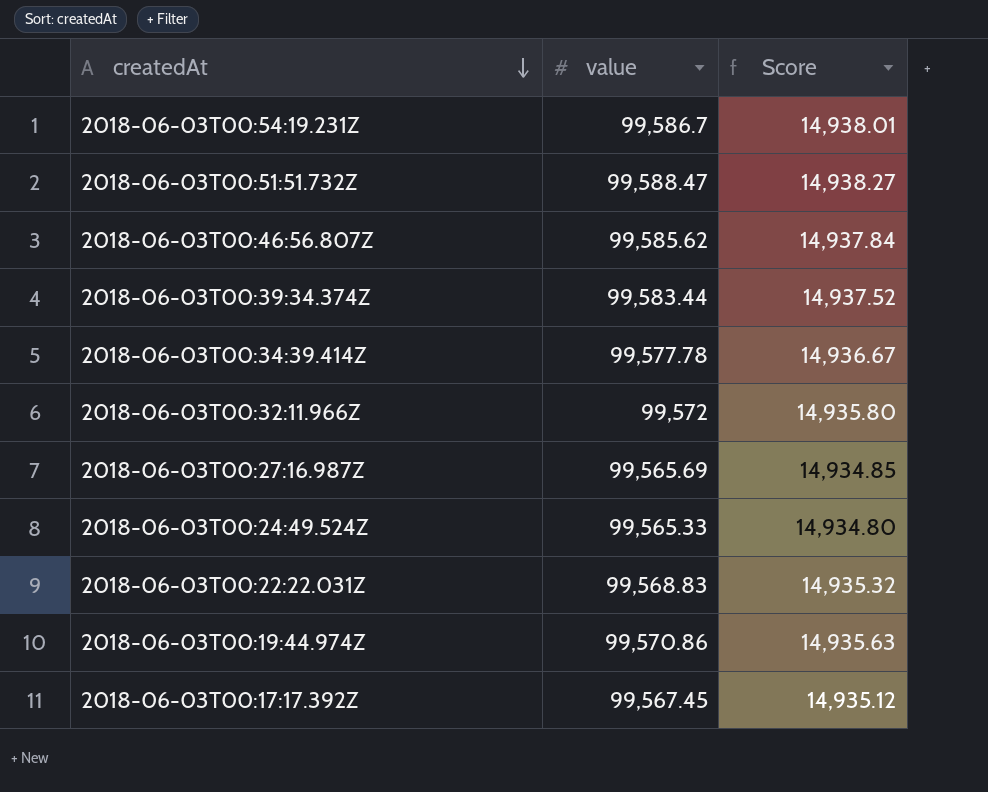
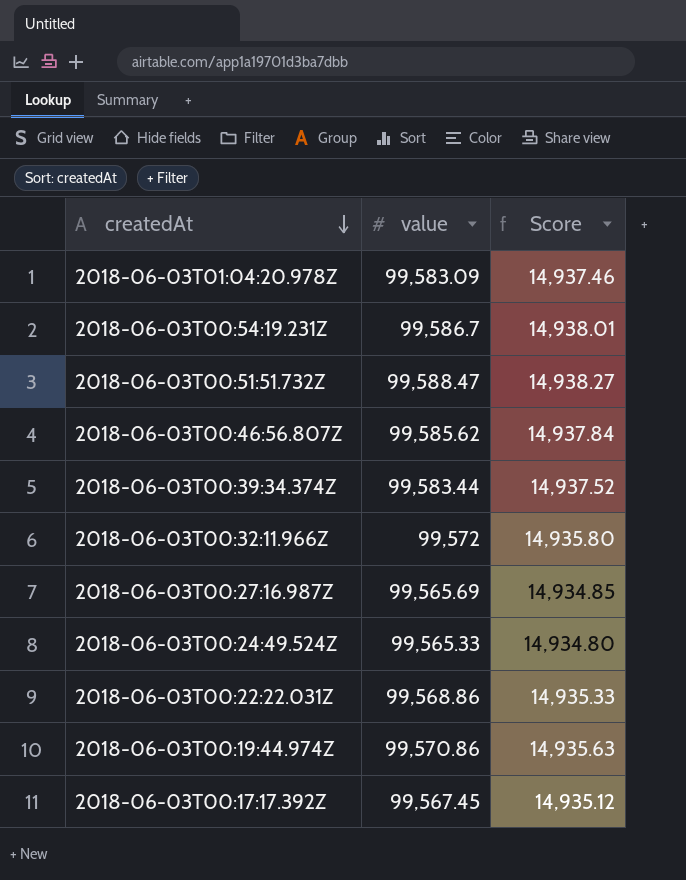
row 2018-06-03T00:34:39.414Z: 99,577.78 | 14,936.67 -> none
row 2018-06-03T01:04:20.978Z: none -> 99,583.09 | 14,937.46
2018-06-03T00:22:22.031Z | value: 99,568.83 -> 99,568.86
2018-06-03T00:22:22.031Z | Score: 14,935.32 -> 14,935.33

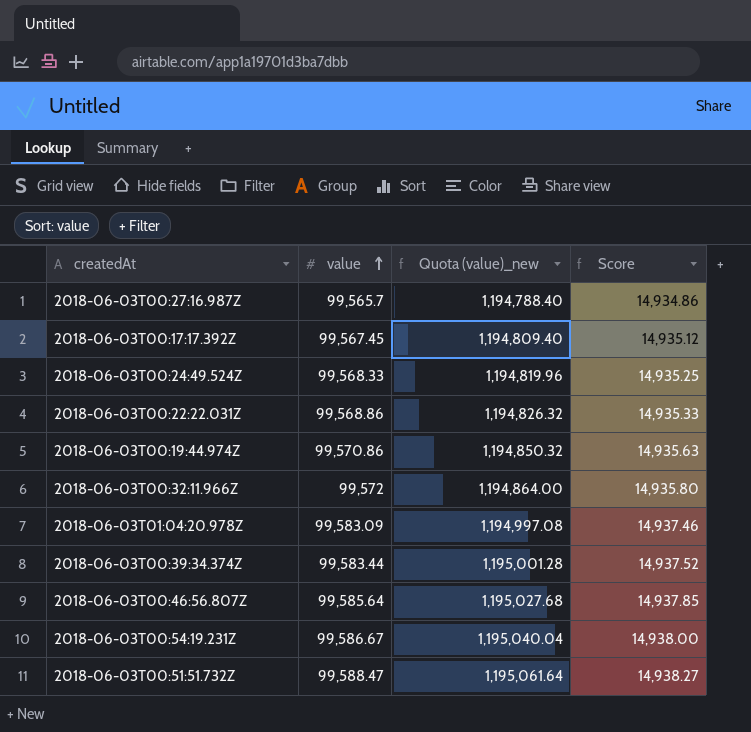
row order: createdAt descending -> value ascending
column Quota (value)_new | formula: none -> [value] * 12
2018-06-03T00:27:16.987Z | value: 99,565.69 -> 99,565.7
2018-06-03T00:27:16.987Z | Score: 14,934.85 -> 14,934.86
2018-06-03T00:24:49.524Z | value: 99,565.33 -> 99,568.33
2018-06-03T00:24:49.524Z | Score: 14,934.80 -> 14,935.25
2018-06-03T00:46:56.807Z | value: 99,585.62 -> 99,585.64
2018-06-03T00:46:56.807Z | Score: 14,937.84 -> 14,937.85
2018-06-03T00:54:19.231Z | value: 99,586.7 -> 99,586.67
2018-06-03T00:54:19.231Z | Score: 14,938.01 -> 14,938.00

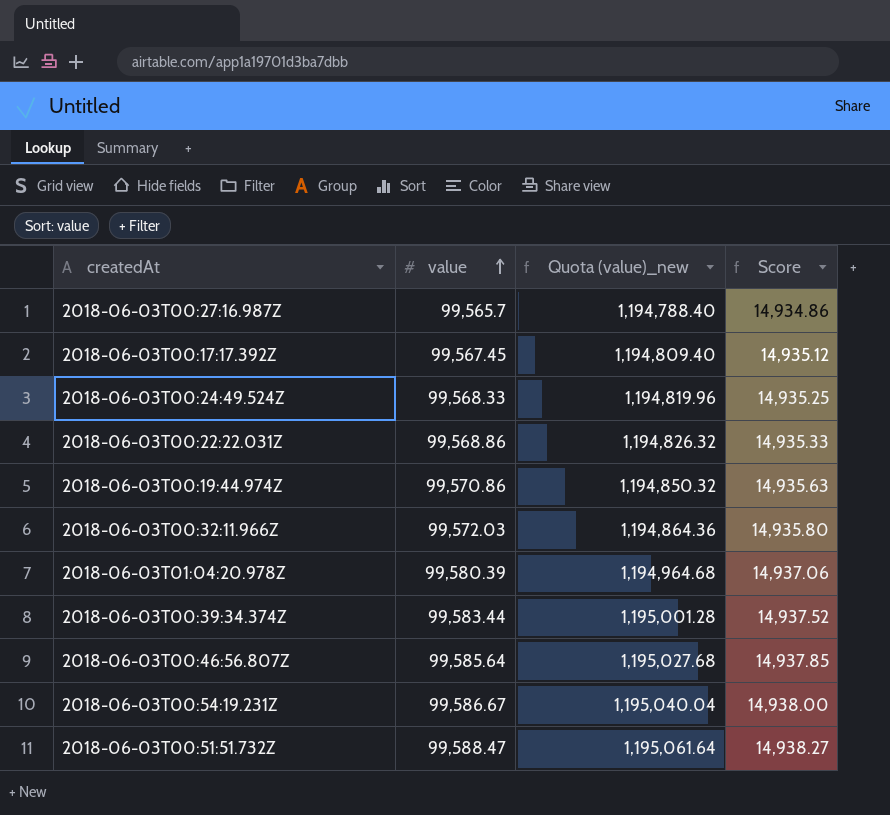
2018-06-03T00:32:11.966Z | value: 99,572 -> 99,572.03
2018-06-03T00:32:11.966Z | Quota (value)_new: 1,194,864.00 -> 1,194,864.36
2018-06-03T01:04:20.978Z | value: 99,583.09 -> 99,580.39
2018-06-03T01:04:20.978Z | Quota (value)_new: 1,194,997.08 -> 1,194,964.68
2018-06-03T01:04:20.978Z | Score: 14,937.46 -> 14,937.06

